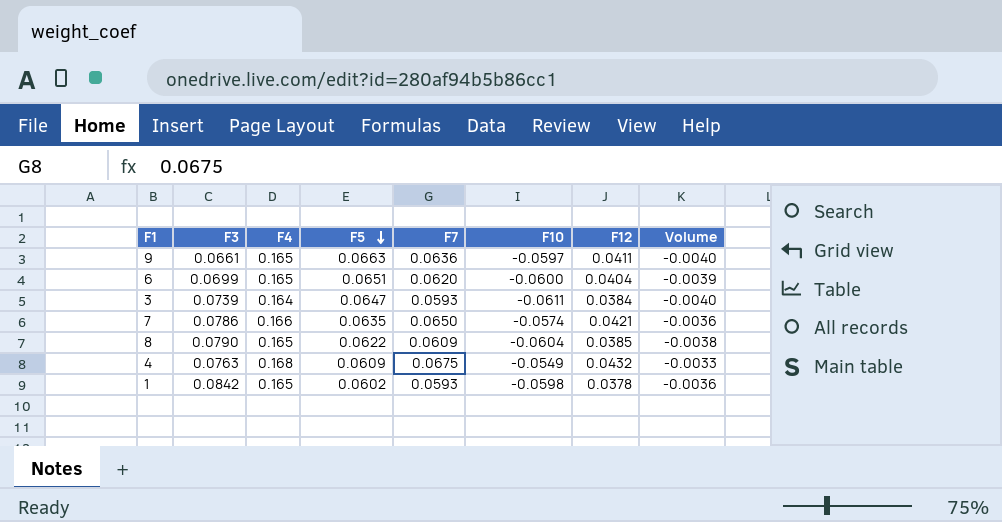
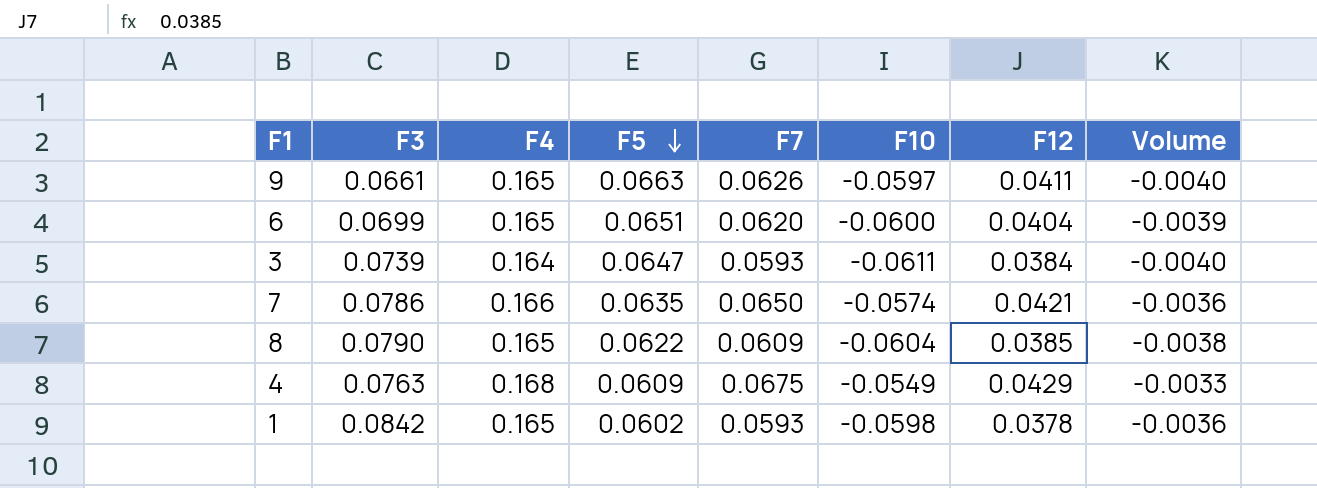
9 | F7: 0.0636 -> 0.0626
4 | F12: 0.0432 -> 0.0429

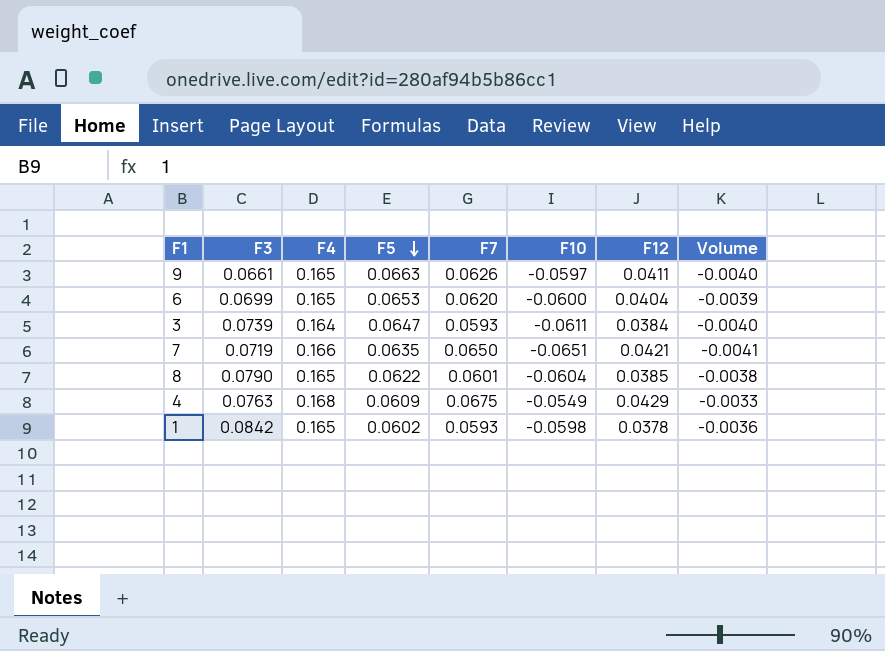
6 | F5: 0.0651 -> 0.0653
7 | F3: 0.0786 -> 0.0719
7 | F10: -0.0574 -> -0.0651
7 | Volume: -0.0036 -> -0.0041
8 | F7: 0.0609 -> 0.0601

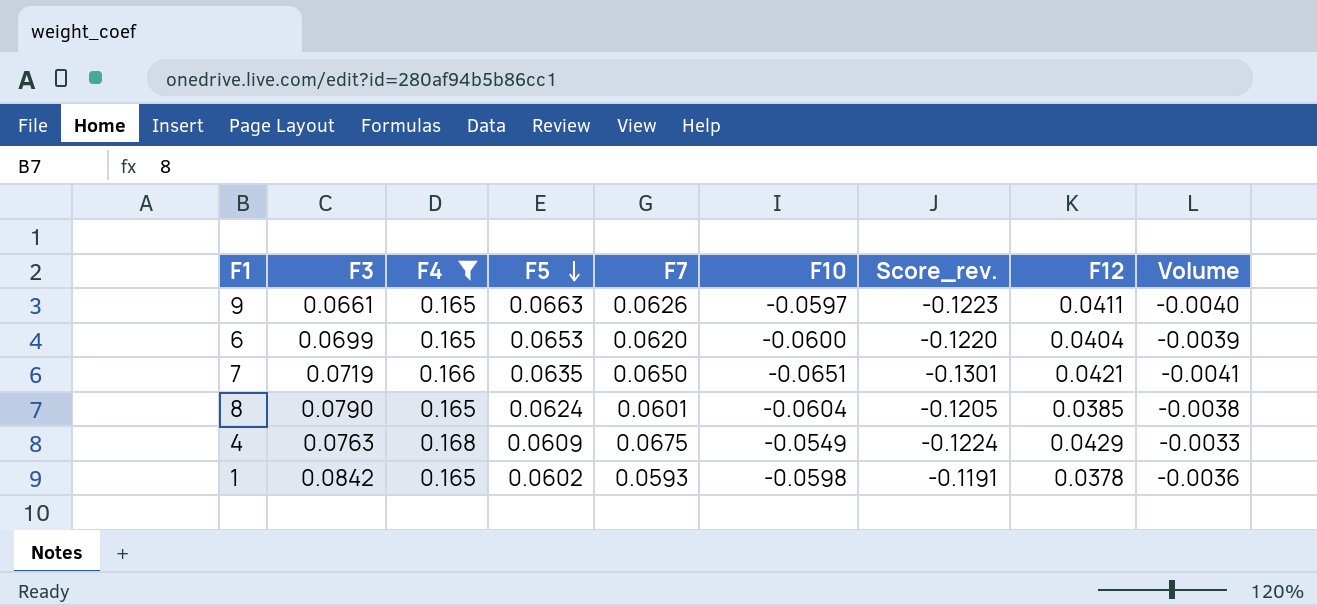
filter: none -> F4 != 0.164
column Score_rev. | formula: none -> [F10] - [F7]
8 | F5: 0.0622 -> 0.0624

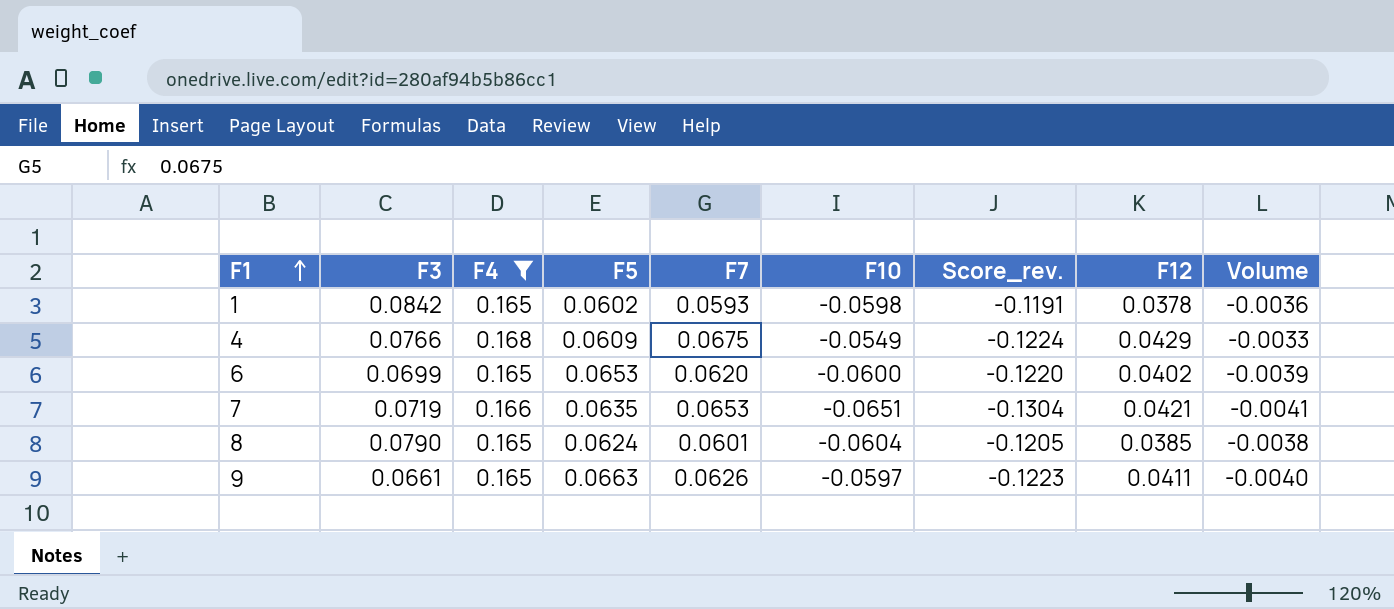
row order: F5 descending -> F1 ascending
4 | F3: 0.0763 -> 0.0766
6 | F12: 0.0404 -> 0.0402
7 | F7: 0.0650 -> 0.0653
7 | Score_rev.: -0.1301 -> -0.1304

